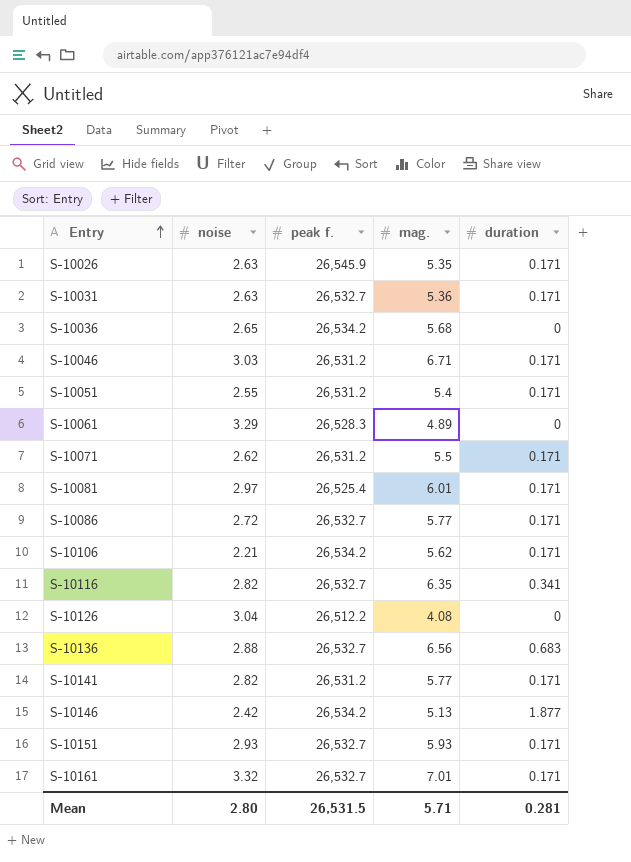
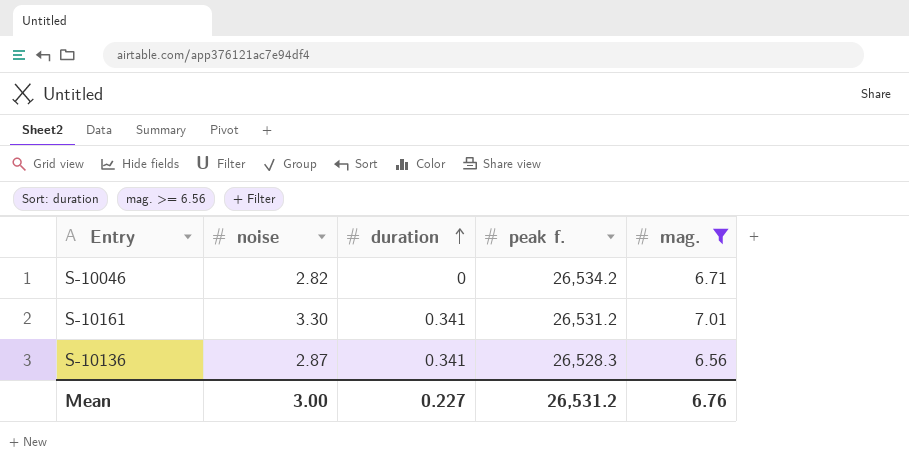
filter: none -> mag. >= 6.56
row order: Entry ascending -> duration ascending
column duration | position: 5 -> 3
S-10046 | noise: 3.03 -> 2.82
S-10046 | duration: 0.171 -> 0
S-10046 | peak f.: 26,531.2 -> 26,534.2
S-10161 | noise: 3.32 -> 3.30
S-10161 | duration: 0.171 -> 0.341
S-10161 | peak f.: 26,532.7 -> 26,531.2
S-10136 | noise: 2.88 -> 2.87
S-10136 | duration: 0.683 -> 0.341
S-10136 | peak f.: 26,532.7 -> 26,528.3
Mean | noise: 2.80 -> 3.00
Mean | duration: 0.281 -> 0.227
Mean | peak f.: 26,531.5 -> 26,531.2
Mean | mag.: 5.71 -> 6.76

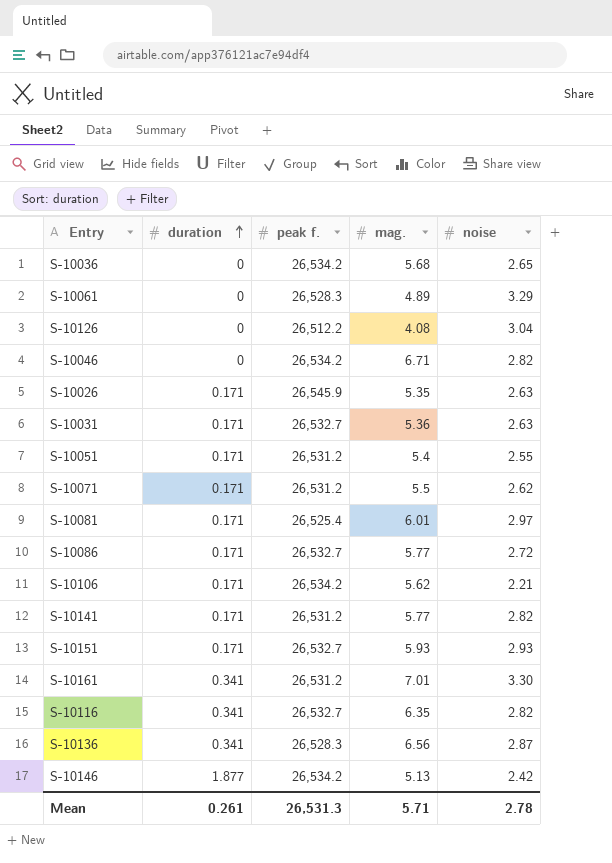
filter: mag. >= 6.56 -> none
column noise | position: 2 -> 5
Mean | duration: 0.227 -> 0.261
Mean | peak f.: 26,531.2 -> 26,531.3
Mean | mag.: 6.76 -> 5.71
Mean | noise: 3.00 -> 2.78

